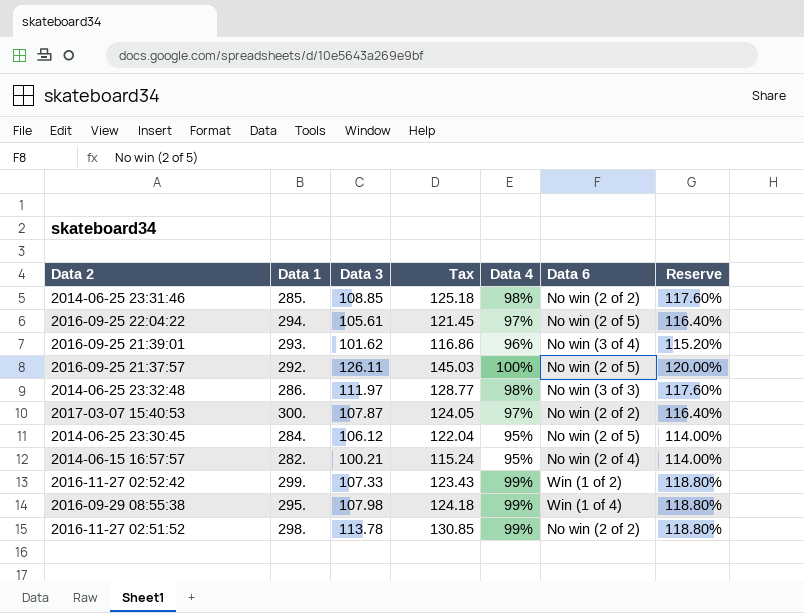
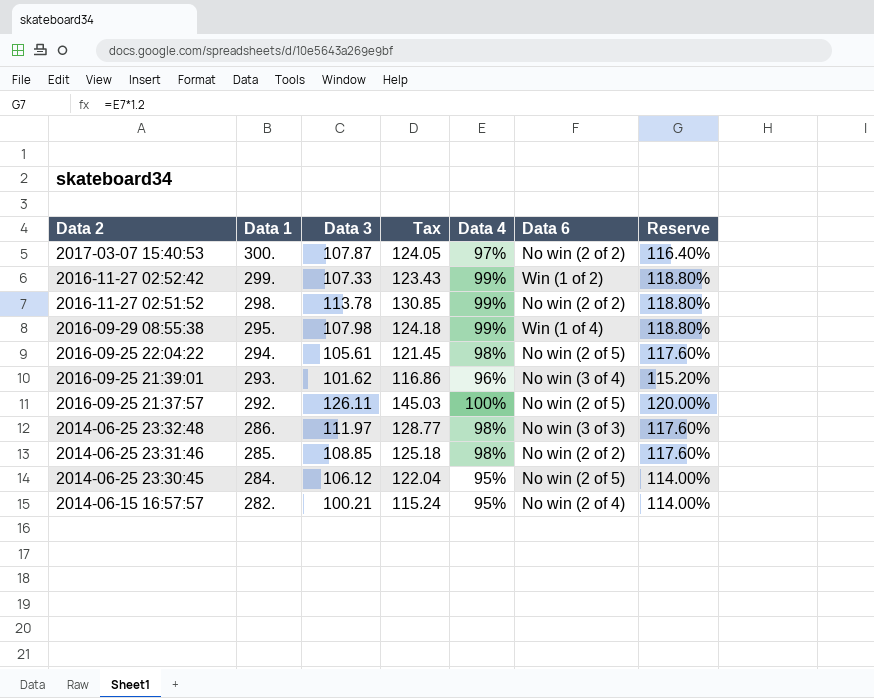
row order: none -> Data 2 descending
2016-09-25 22:04:22 | Data 4: 97% -> 98%
2016-09-25 22:04:22 | Reserve: 116.40% -> 117.60%

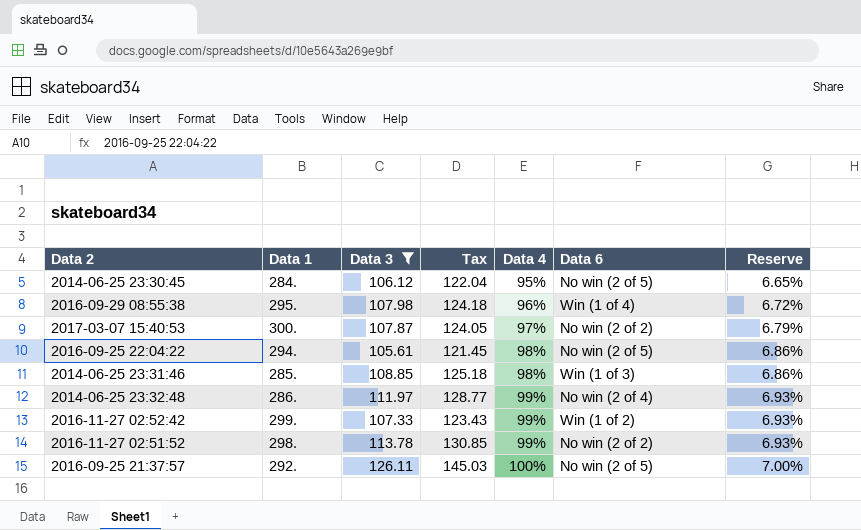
filter: none -> Data 3 >= 105.61
row order: Data 2 descending -> Data 4 ascending
column Reserve | formula: [Data 4] * 1.2 -> [Data 4] * 0.07
2016-09-29 08:55:38 | Data 4: 99% -> 96%
2014-06-25 23:31:46 | Data 6: No win (2 of 2) -> Win (1 of 3)
2014-06-25 23:32:48 | Data 4: 98% -> 99%
2014-06-25 23:32:48 | Data 6: No win (3 of 3) -> No win (2 of 4)

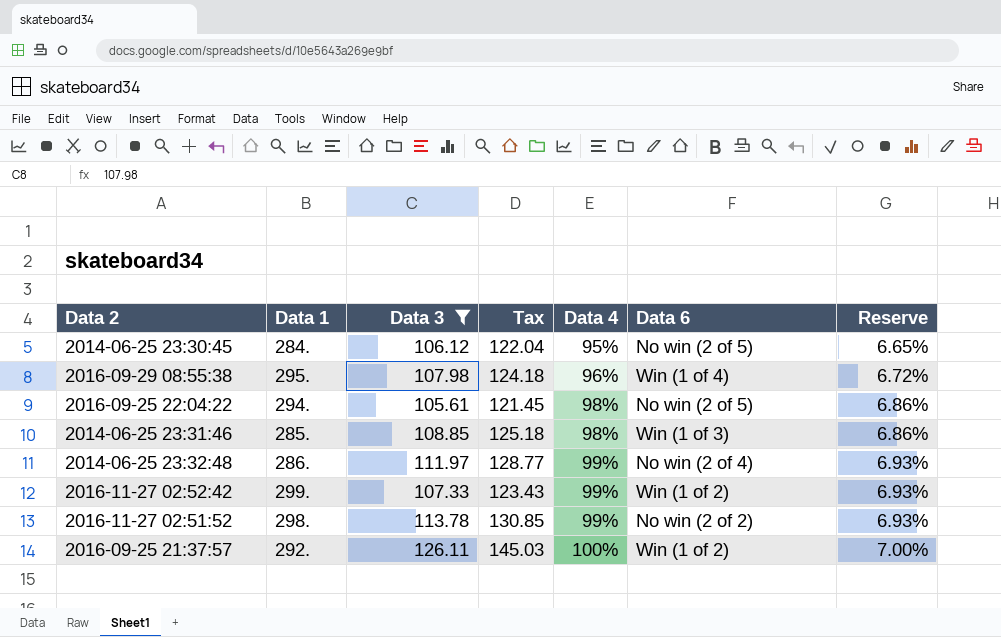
row 2017-03-07 15:40:53: 300. | 107.87 | 124.05 | 97% | No win (2 of 2) | 6.79% -> none
2016-09-25 21:37:57 | Data 6: No win (2 of 5) -> Win (1 of 2)

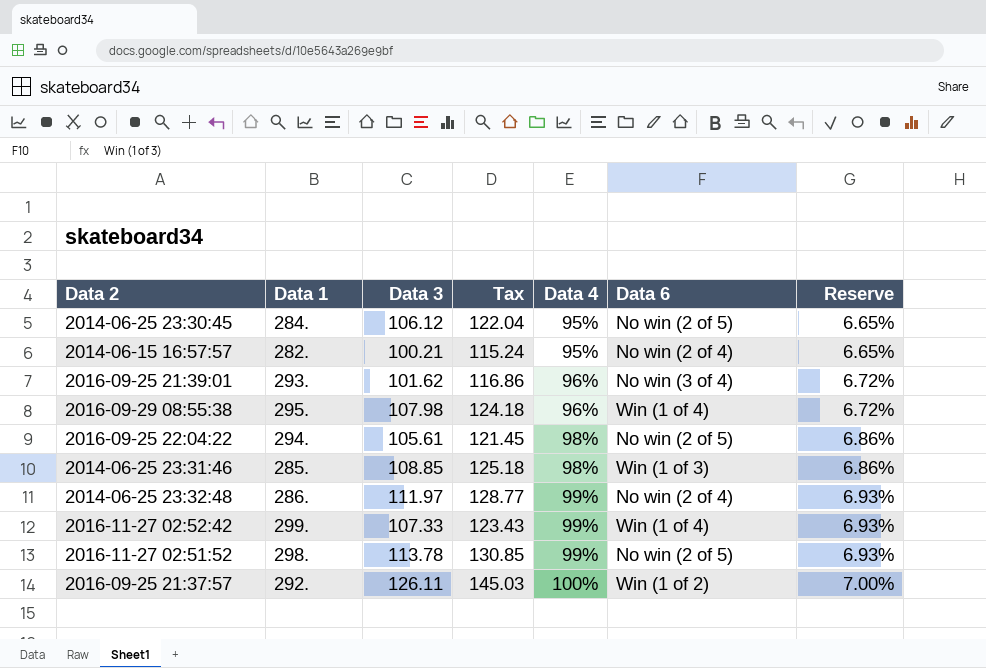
filter: Data 3 >= 105.61 -> none
2016-11-27 02:52:42 | Data 6: Win (1 of 2) -> Win (1 of 4)
2016-11-27 02:51:52 | Data 6: No win (2 of 2) -> No win (2 of 5)

